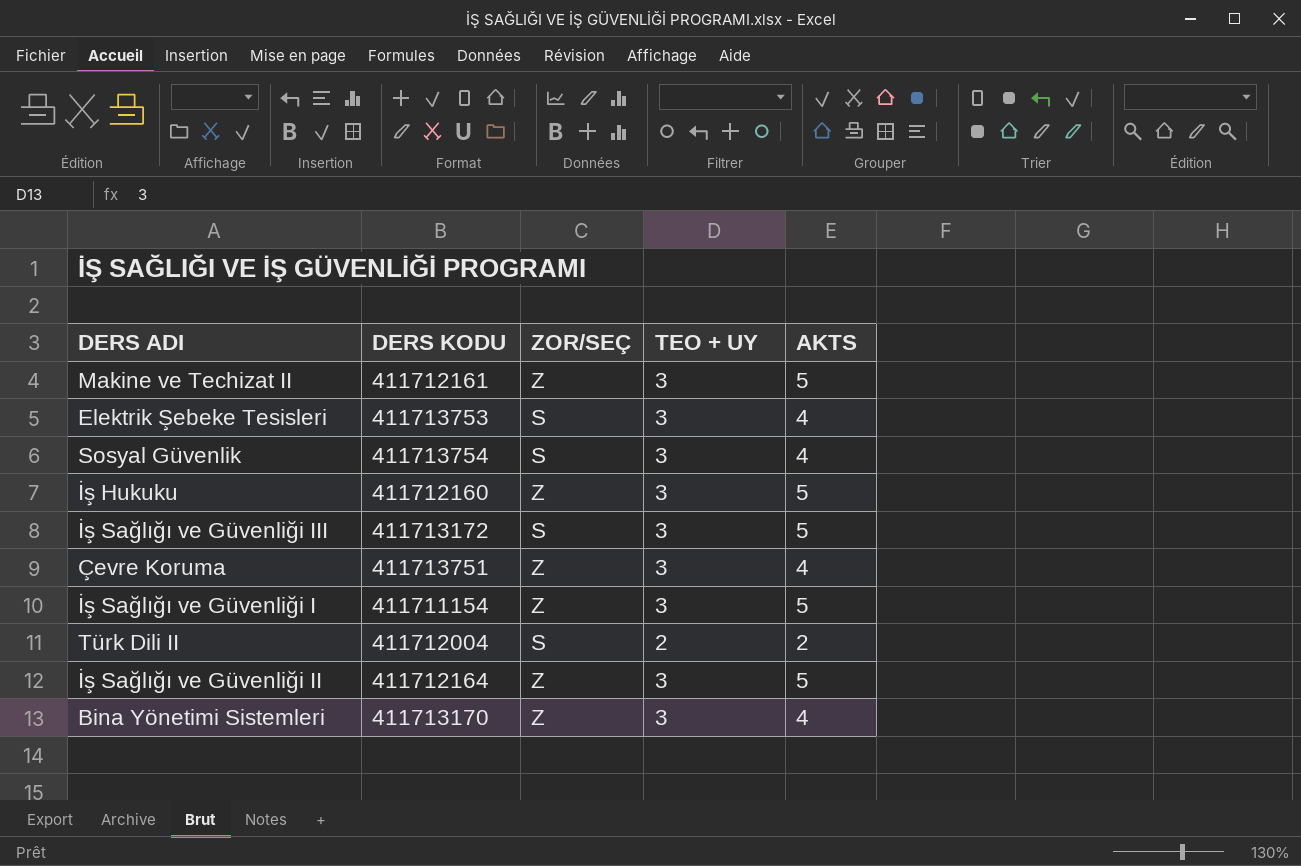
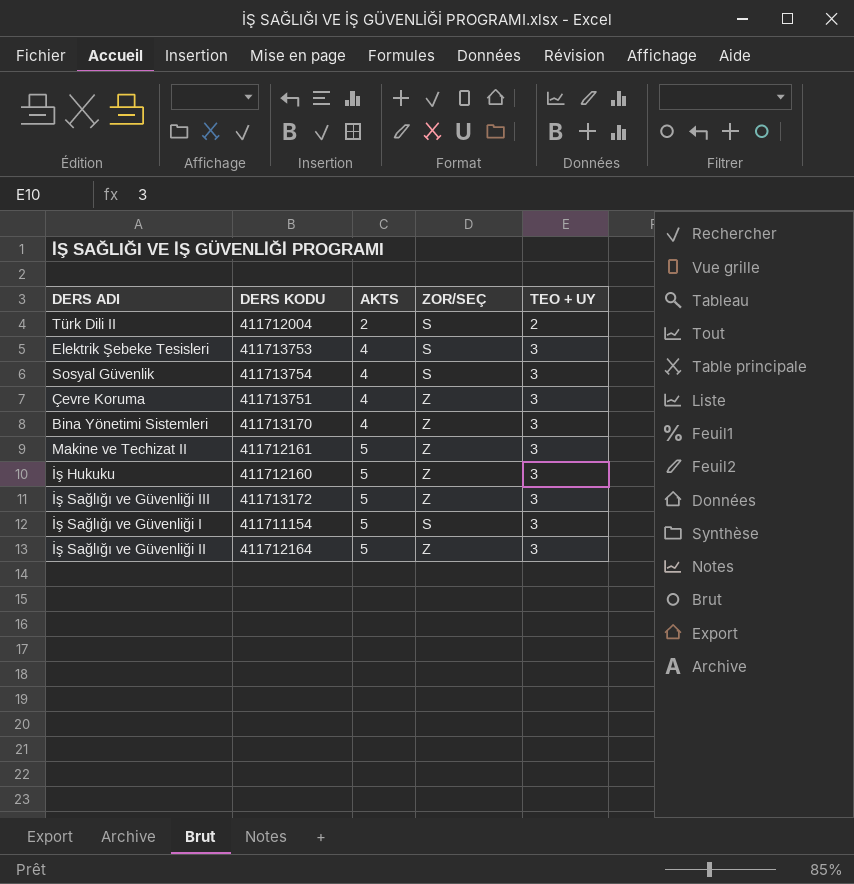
row order: none -> AKTS ascending
column AKTS | position: 5 -> 3
İş Sağlığı ve Güvenliği III | ZOR/SEÇ: S -> Z
İş Sağlığı ve Güvenliği I | ZOR/SEÇ: Z -> S

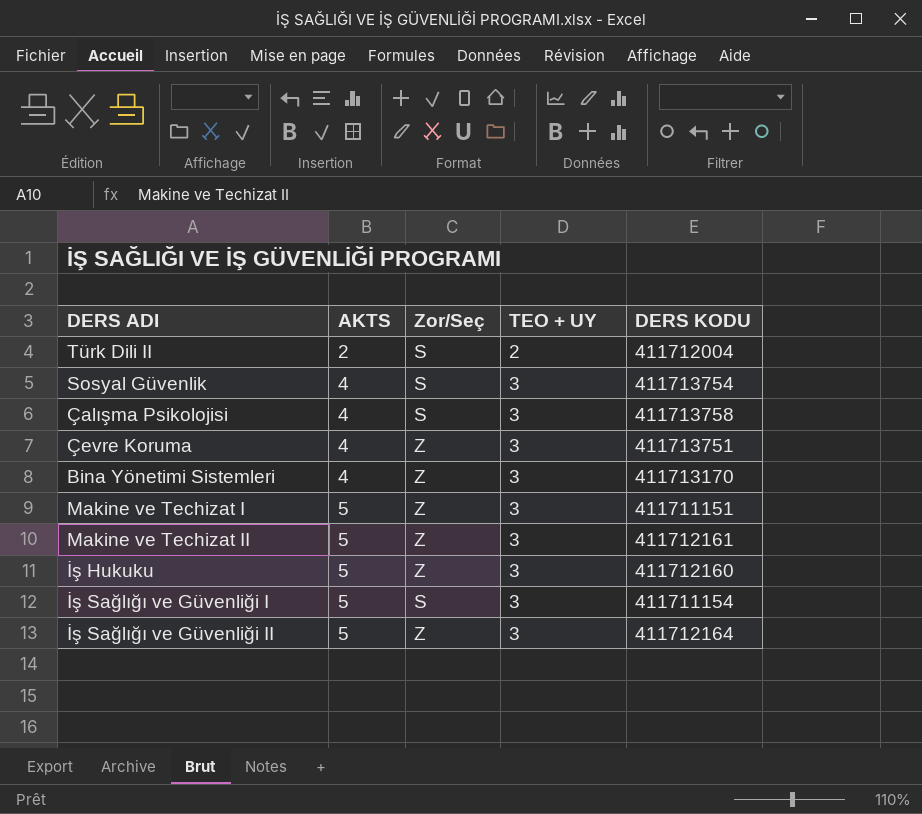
column name: ZOR/SEÇ -> Zor/Seç
column DERS KODU | position: 2 -> 5
row Elektrik Şebeke Tesisleri: 411713753 | 4 | S | 3 -> none
row İş Sağlığı ve Güvenliği III: 411713172 | 5 | Z | 3 -> none
row Çalışma Psikolojisi: none -> 4 | S | 3 | 411713758
row Makine ve Techizat I: none -> 5 | Z | 3 | 411711151

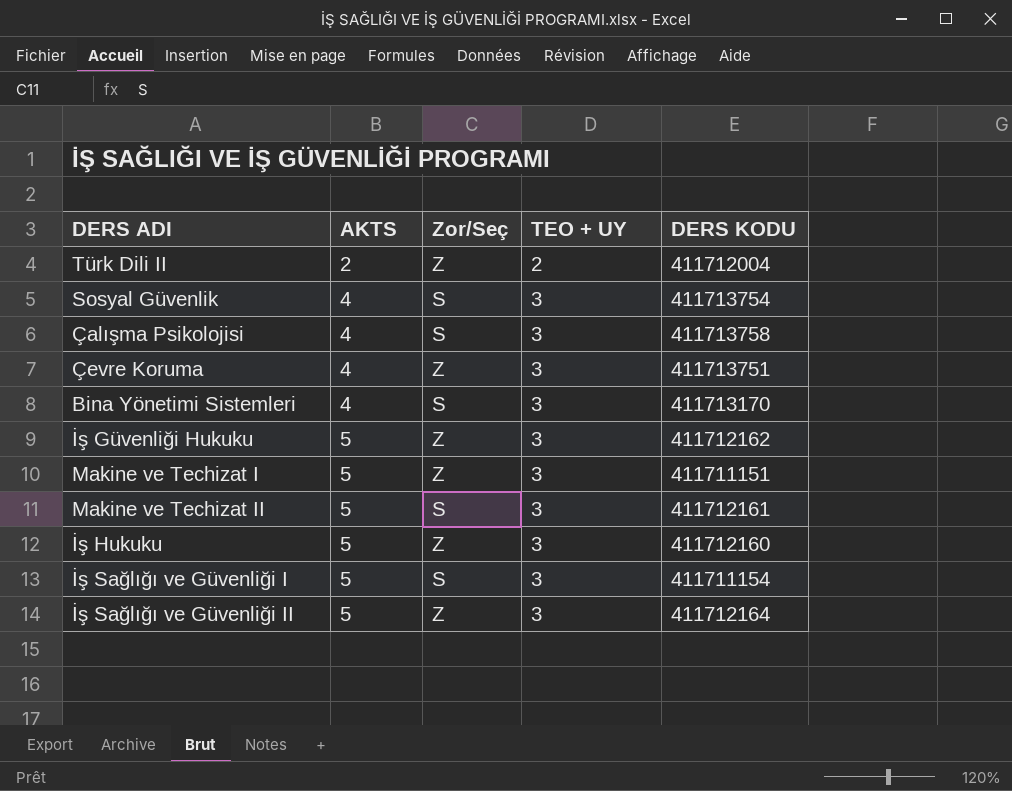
Türk Dili II | Zor/Seç: S -> Z
Bina Yönetimi Sistemleri | Zor/Seç: Z -> S
row İş Güvenliği Hukuku: none -> 5 | Z | 3 | 411712162
Makine ve Techizat II | Zor/Seç: Z -> S

